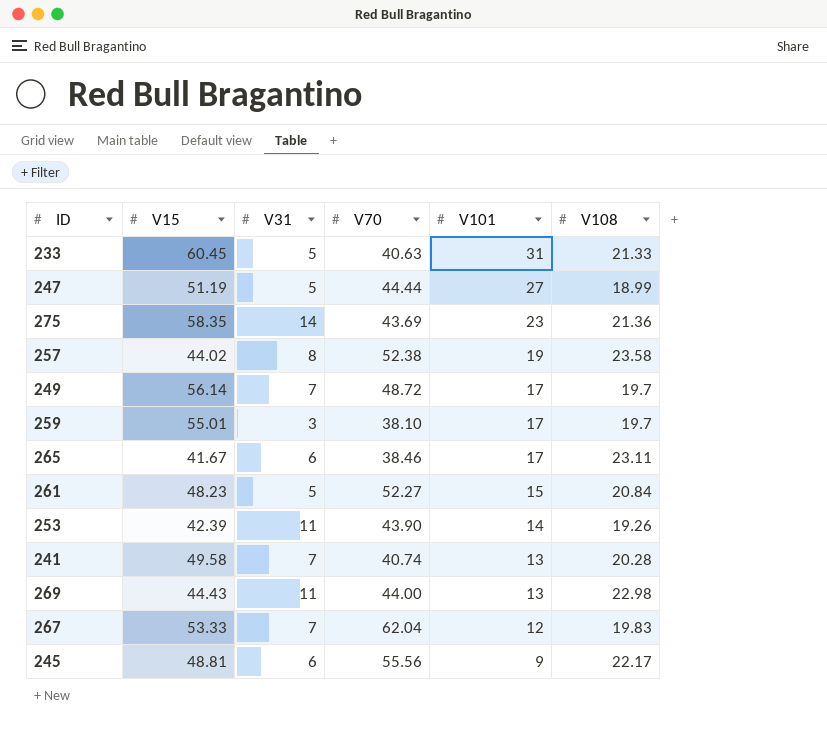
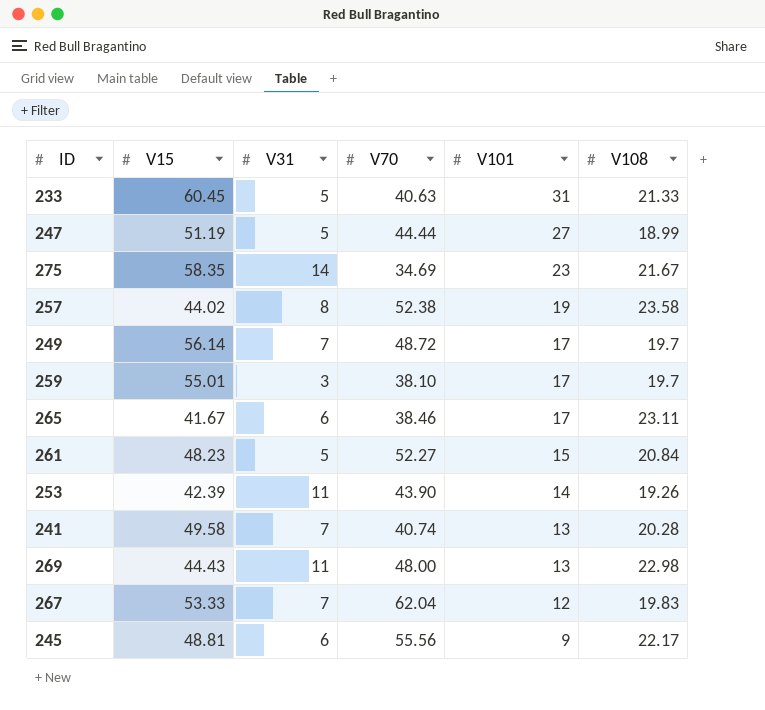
275 | V70: 43.69 -> 34.69
275 | V108: 21.36 -> 21.67
269 | V70: 44.00 -> 48.00

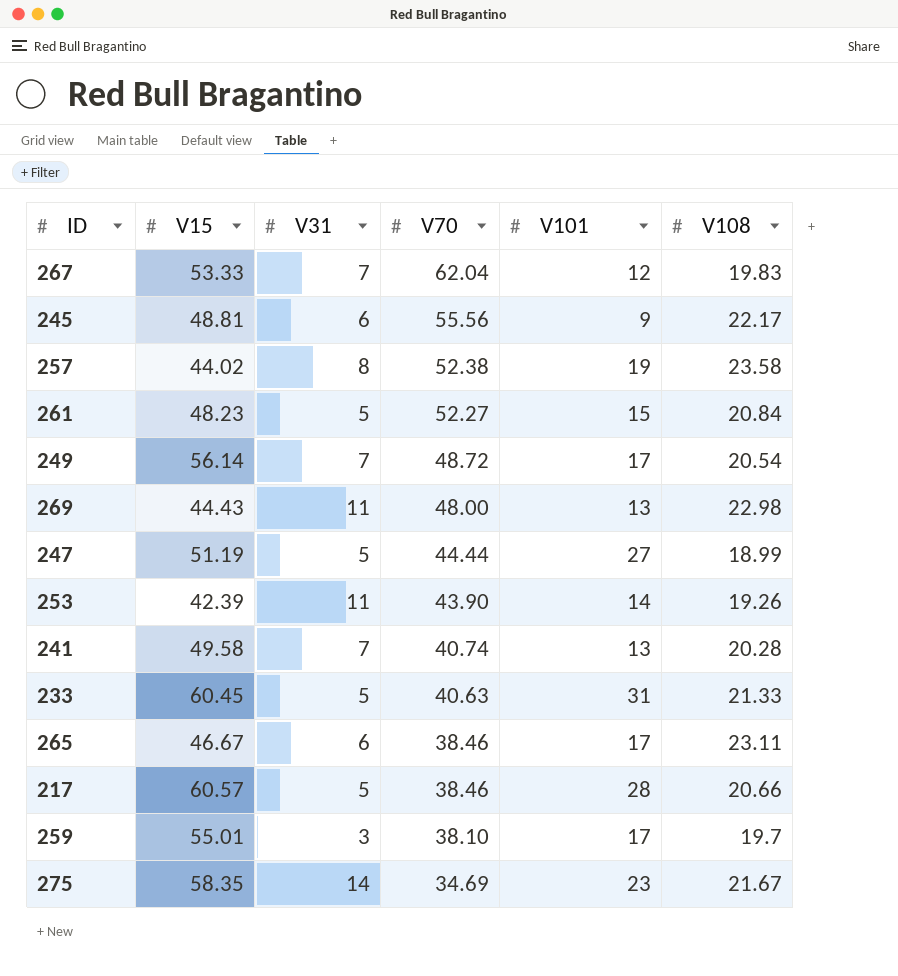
row order: V101 descending -> V70 descending
249 | V108: 19.7 -> 20.54
265 | V15: 41.67 -> 46.67
row 217: none -> 60.57 | 5 | 38.46 | 28 | 20.66

